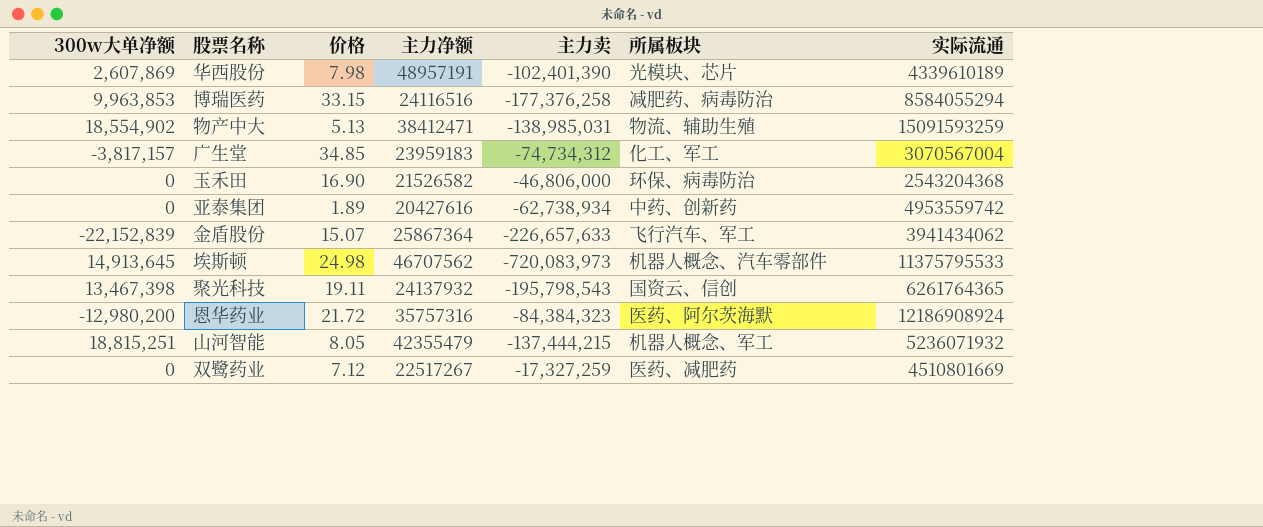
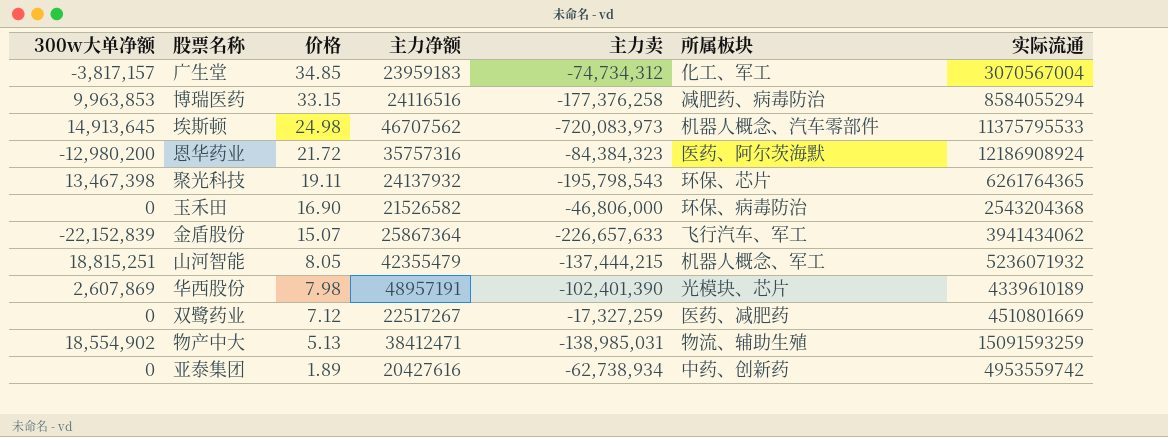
row order: none -> 价格 descending
聚光科技 | 所属板块: 国资云、信创 -> 环保、芯片

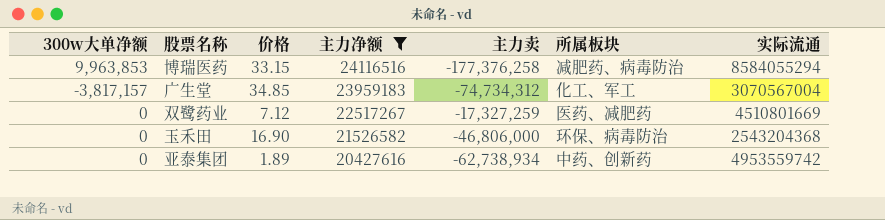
filter: none -> 主力净额 <= 24116516
row order: 价格 descending -> 主力净额 descending

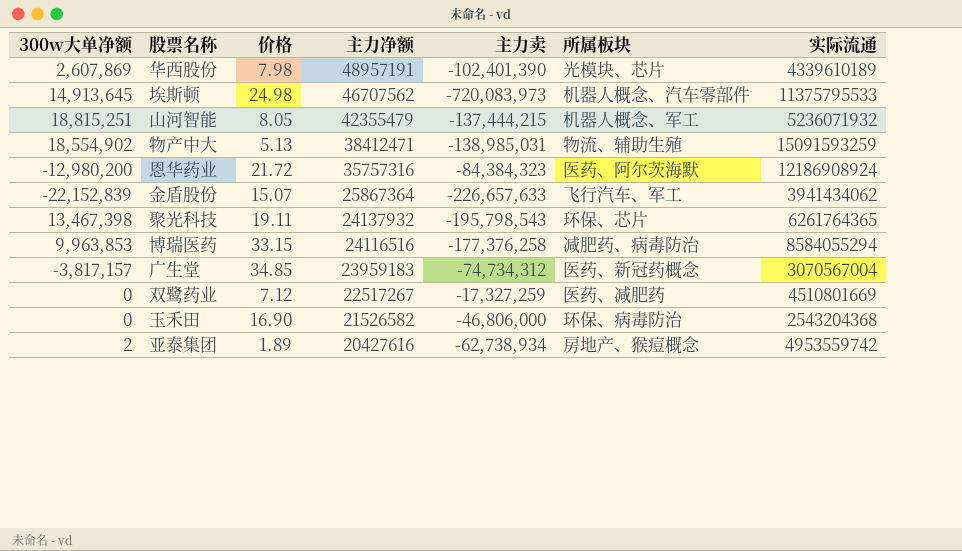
filter: 主力净额 <= 24116516 -> none
广生堂 | 所属板块: 化工、军工 -> 医药、新冠药概念
亚泰集团 | 300w大单净额: 0 -> 2
亚泰集团 | 所属板块: 中药、创新药 -> 房地产、猴痘概念

